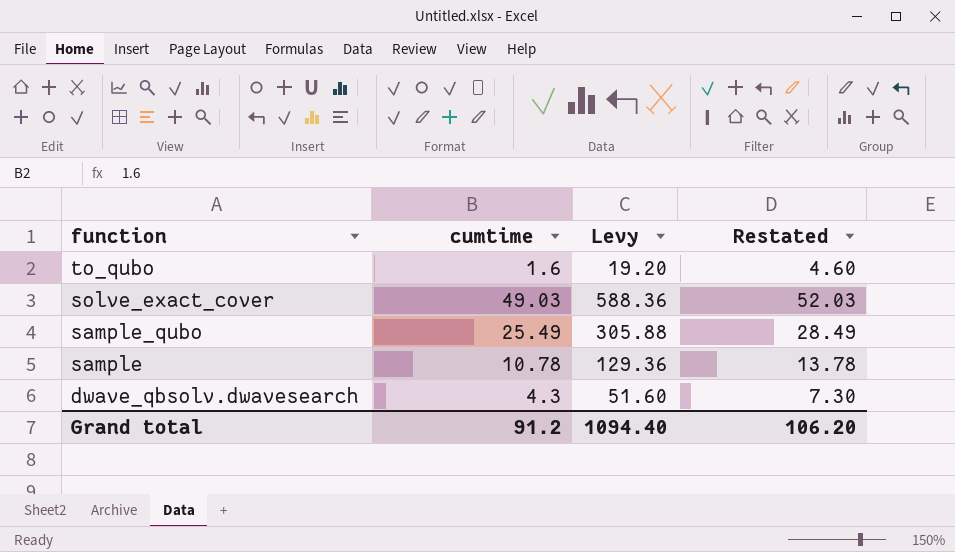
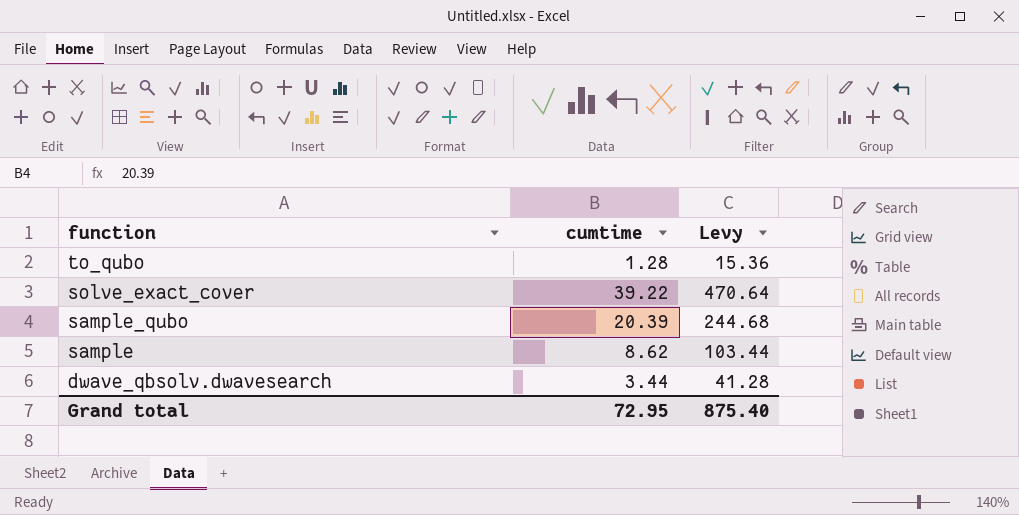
column Restated | formula: [cumtime] + 3 -> none
to_qubo | cumtime: 1.6 -> 1.28
to_qubo | Levy: 19.20 -> 15.36
solve_exact_cover | cumtime: 49.03 -> 39.22
solve_exact_cover | Levy: 588.36 -> 470.64
sample_qubo | cumtime: 25.49 -> 20.39
sample_qubo | Levy: 305.88 -> 244.68
sample | cumtime: 10.78 -> 8.62
sample | Levy: 129.36 -> 103.44
dwave_qbsolv.dwavesearch | cumtime: 4.3 -> 3.44
dwave_qbsolv.dwavesearch | Levy: 51.60 -> 41.28
Grand total | cumtime: 91.2 -> 72.95
Grand total | Levy: 1094.40 -> 875.40

